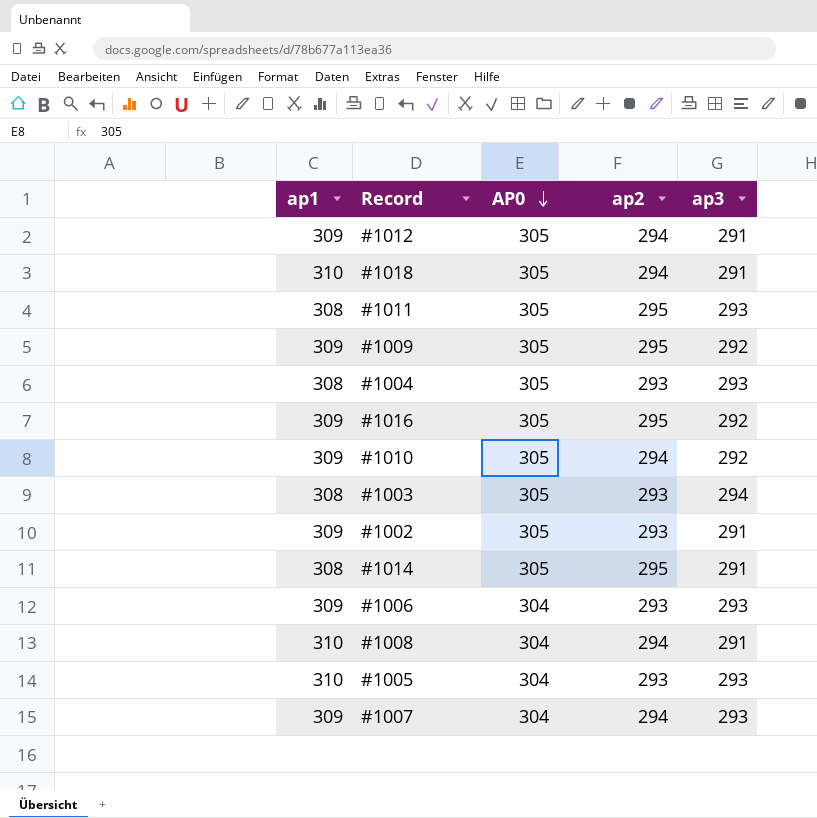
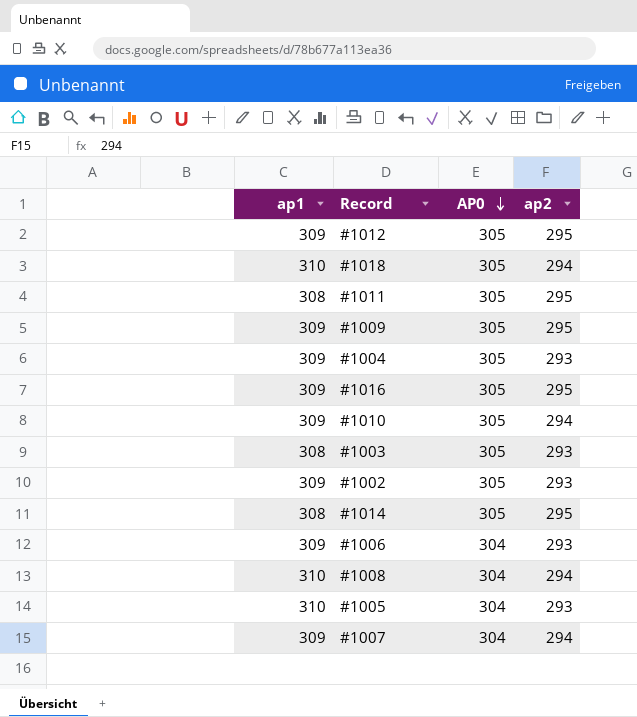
column ap3 | position: 5 -> none
#1012 | ap2: 294 -> 295
#1004 | ap1: 308 -> 309

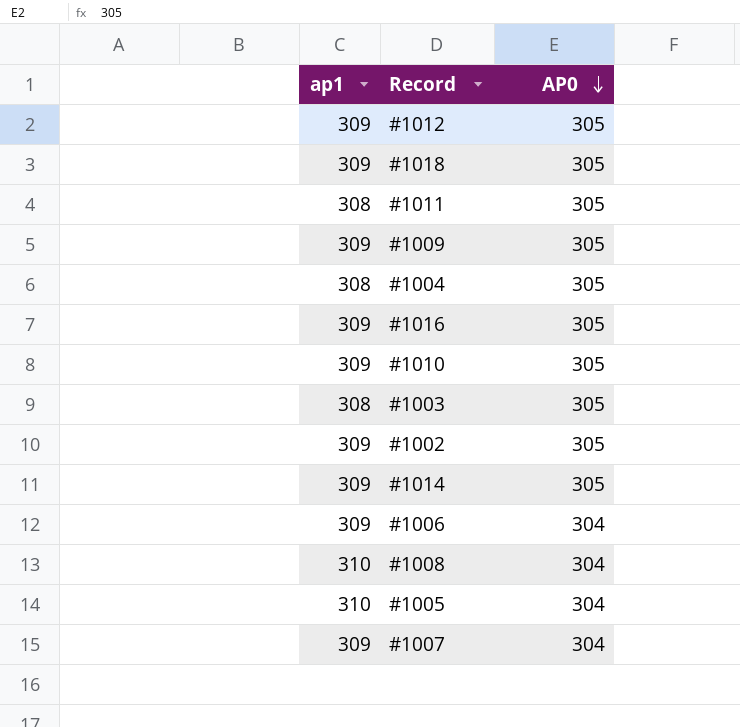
column ap2 | position: 4 -> none
#1018 | ap1: 310 -> 309
#1004 | ap1: 309 -> 308
#1014 | ap1: 308 -> 309

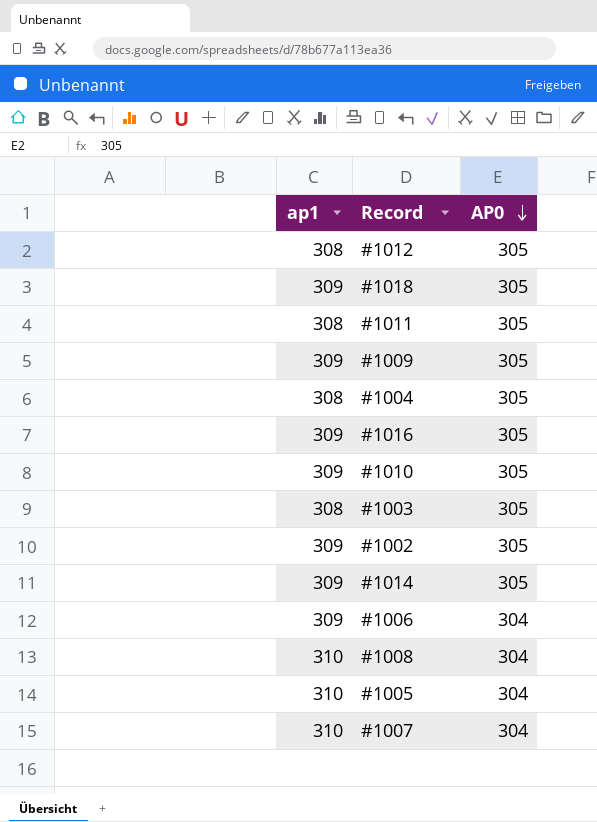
#1012 | ap1: 309 -> 308
#1007 | ap1: 309 -> 310

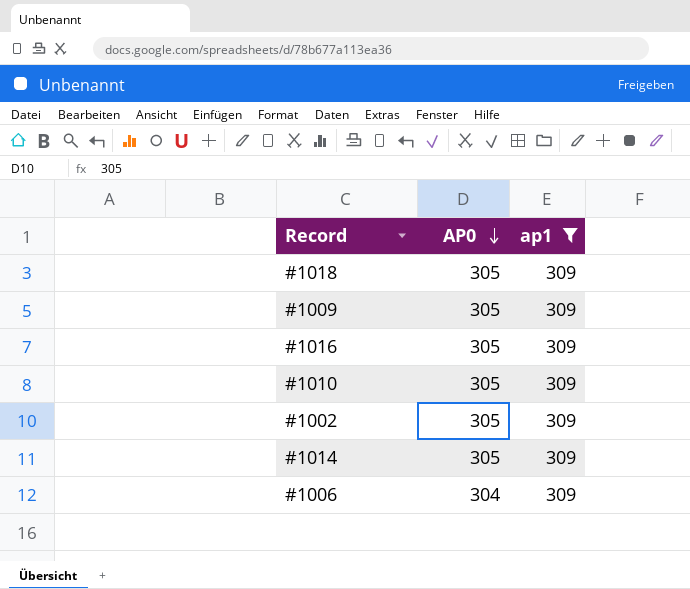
filter: none -> ap1 = 309
column ap1 | position: 1 -> 3

